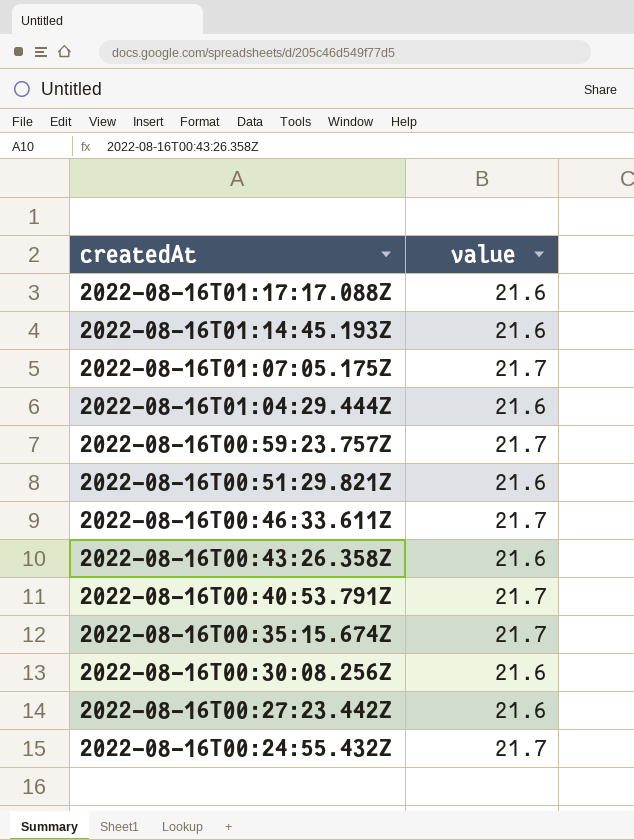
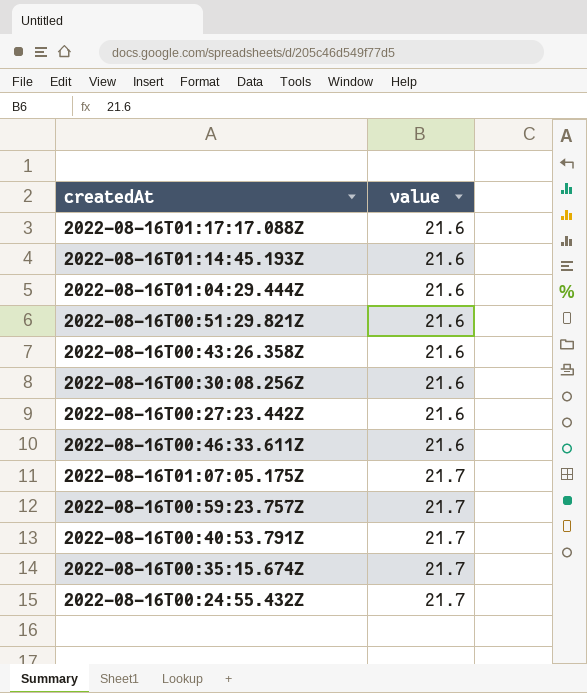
row order: createdAt descending -> value ascending
2022-08-16T00:46:33.611Z | value: 21.7 -> 21.6

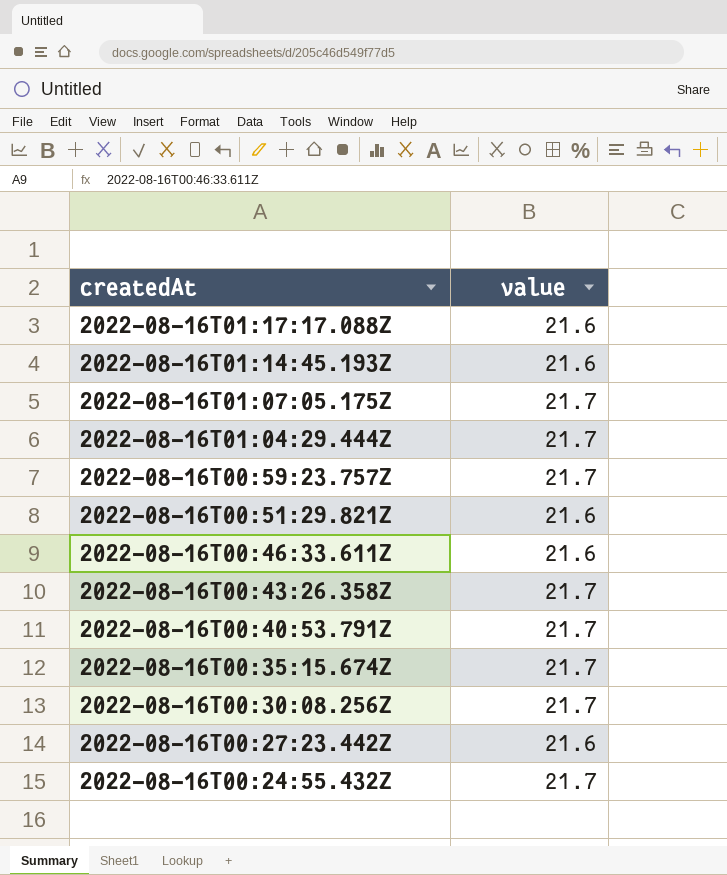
row order: value ascending -> createdAt descending
2022-08-16T01:04:29.444Z | value: 21.6 -> 21.7
2022-08-16T00:43:26.358Z | value: 21.6 -> 21.7
2022-08-16T00:30:08.256Z | value: 21.6 -> 21.7

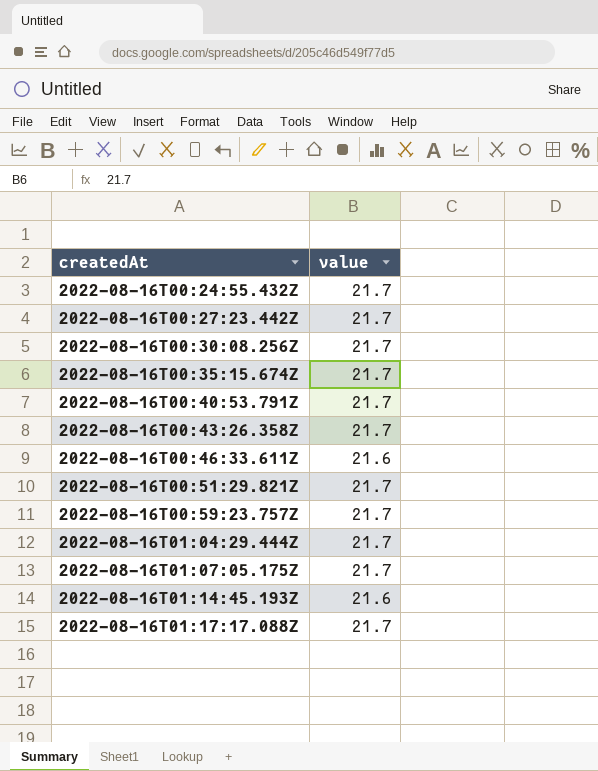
row order: createdAt descending -> createdAt ascending
2022-08-16T00:27:23.442Z | value: 21.6 -> 21.7
2022-08-16T00:51:29.821Z | value: 21.6 -> 21.7
2022-08-16T01:17:17.088Z | value: 21.6 -> 21.7

